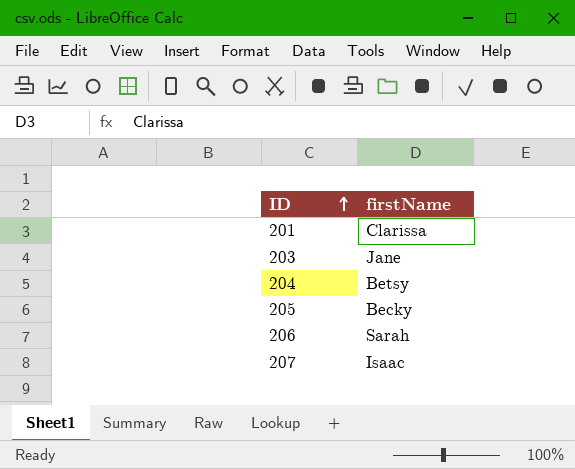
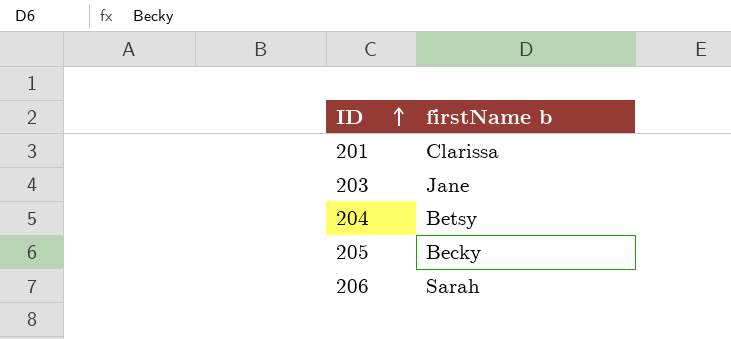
column name: firstName -> firstName b
row 207: Isaac -> none

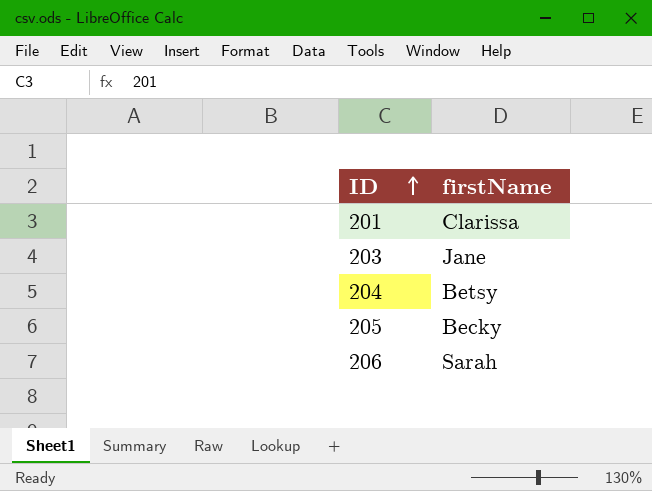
column name: firstName b -> firstName

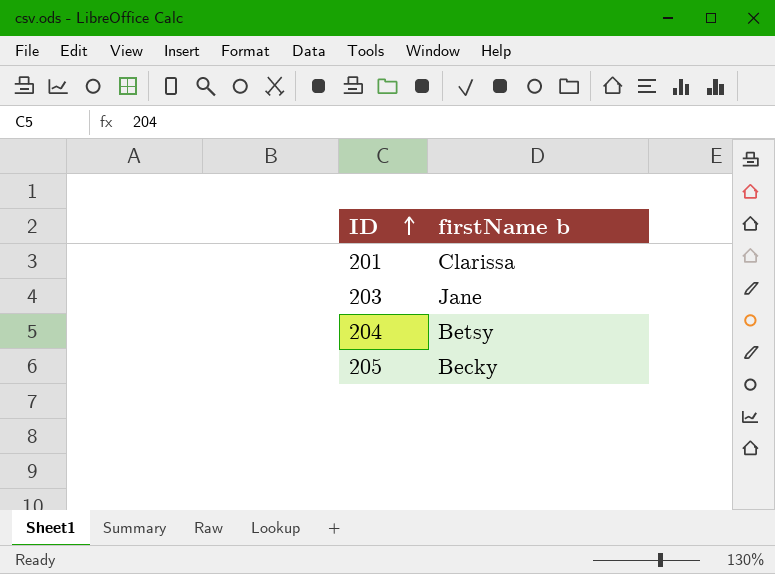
column name: firstName -> firstName b
row 206: Sarah -> none

